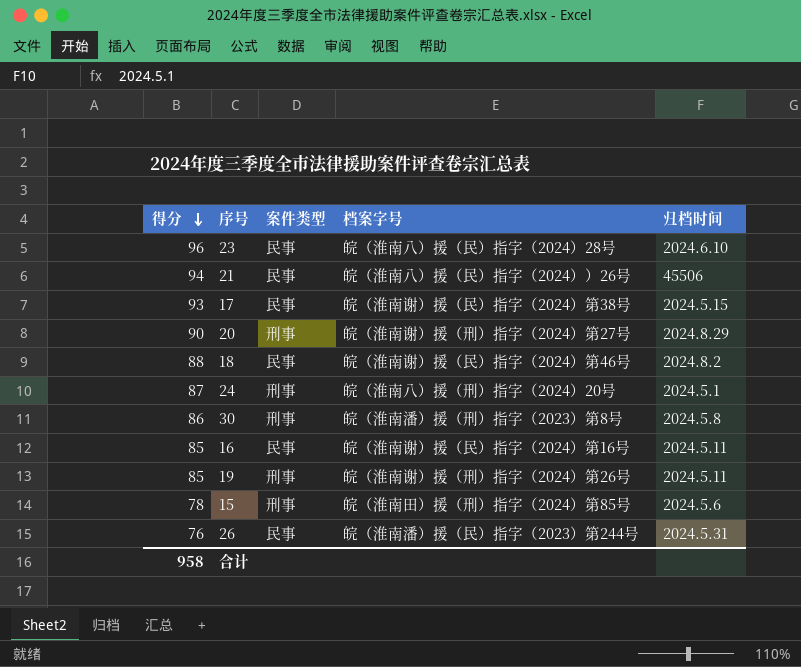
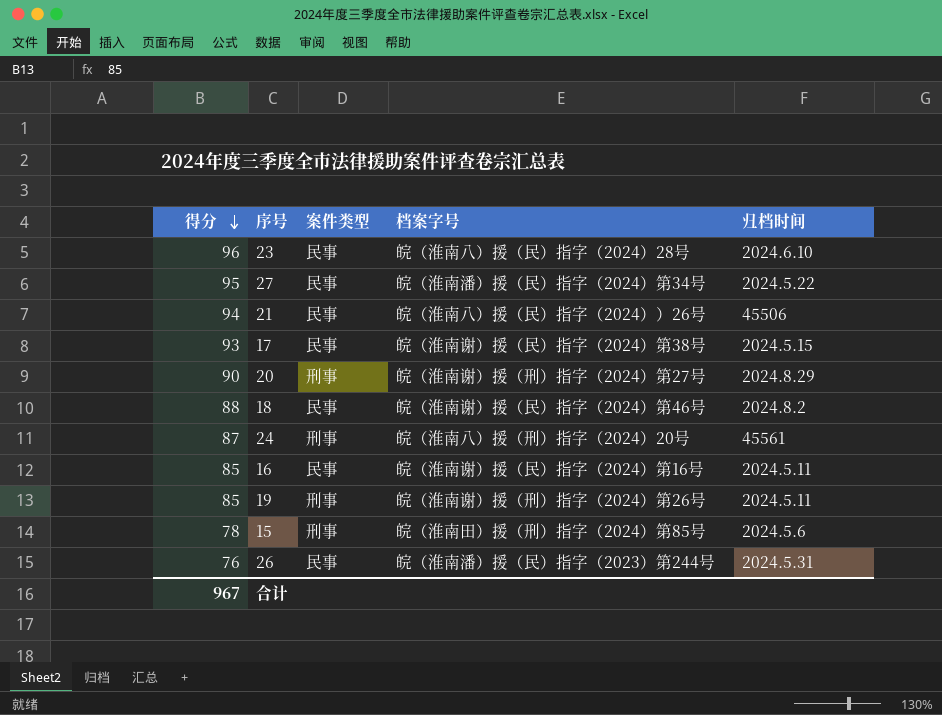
row 30: 86 | 刑事 | 皖（淮南潘）援（刑）指字（2023）第8号 | 2024.5.8 -> none
row 27: none -> 95 | 民事 | 皖（淮南潘）援（民）指字（2024）第34号 | 2024.5.22
24 | 归档时间: 2024.5.1 -> 45561
合计 | 得分: 958 -> 967

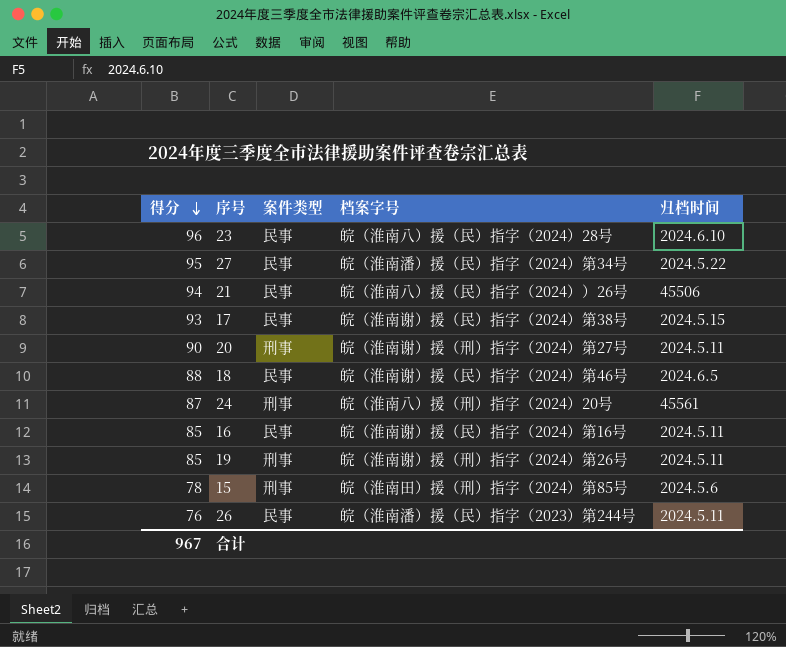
20 | 归档时间: 2024.8.29 -> 2024.5.11
18 | 归档时间: 2024.8.2 -> 2024.6.5
26 | 归档时间: 2024.5.31 -> 2024.5.11

